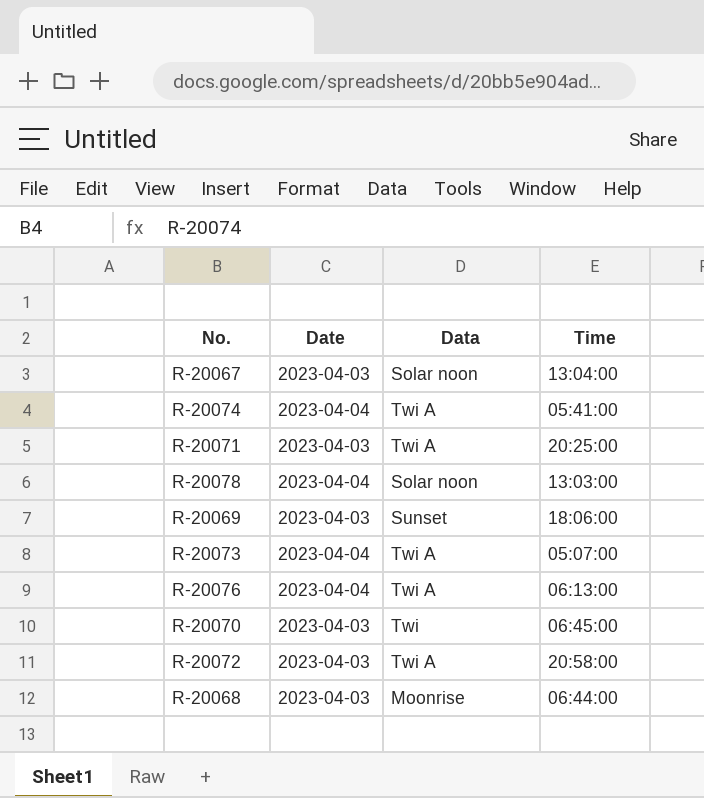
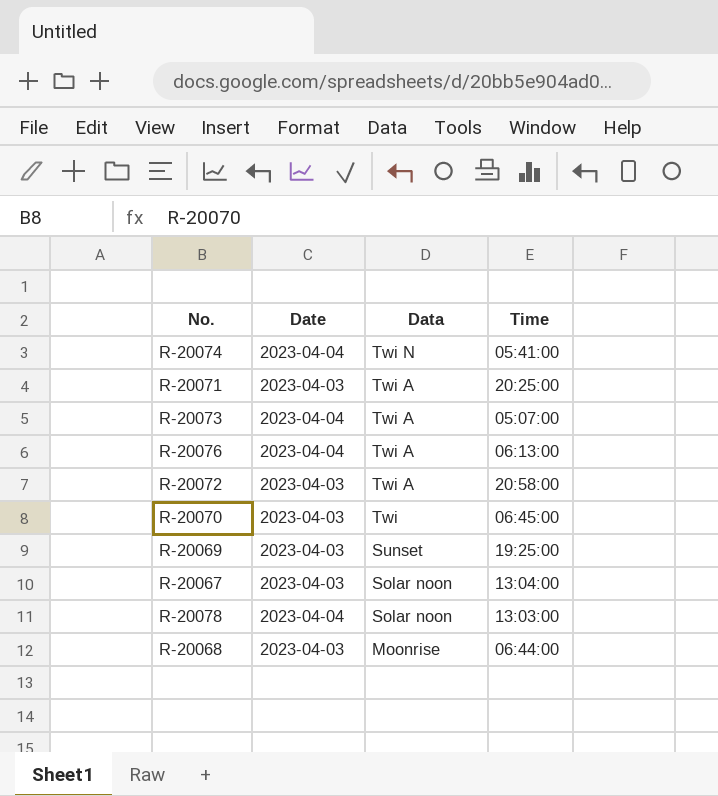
row order: none -> Data descending
R-20074 | Data: Twi A -> Twi N
R-20069 | Time: 18:06:00 -> 19:25:00

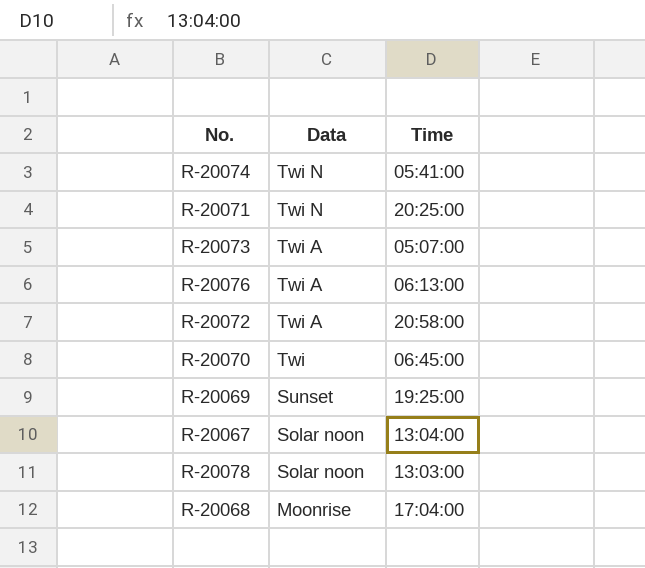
column Date | position: 2 -> none
R-20071 | Data: Twi A -> Twi N
R-20068 | Time: 06:44:00 -> 17:04:00

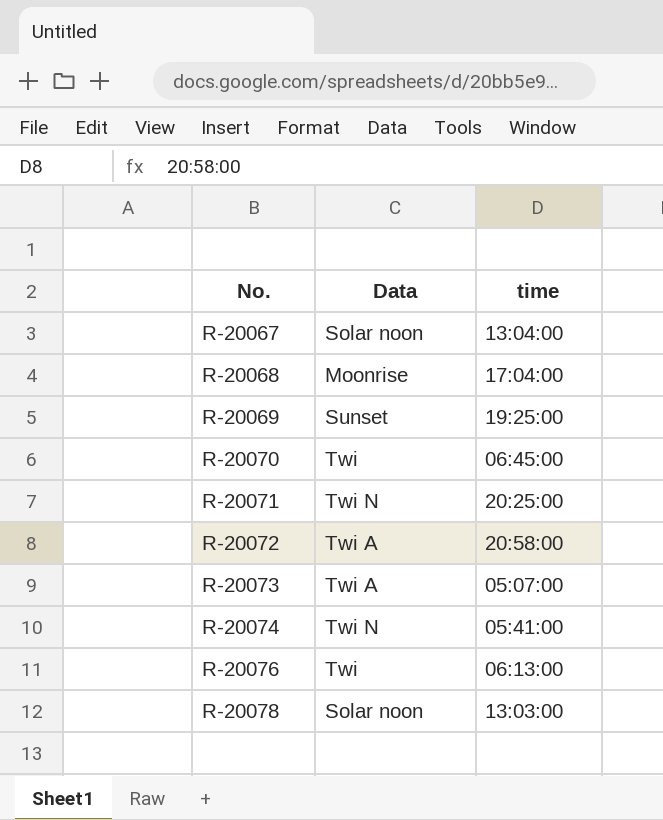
row order: Data descending -> No. ascending
column name: Time -> time
R-20076 | Data: Twi A -> Twi

